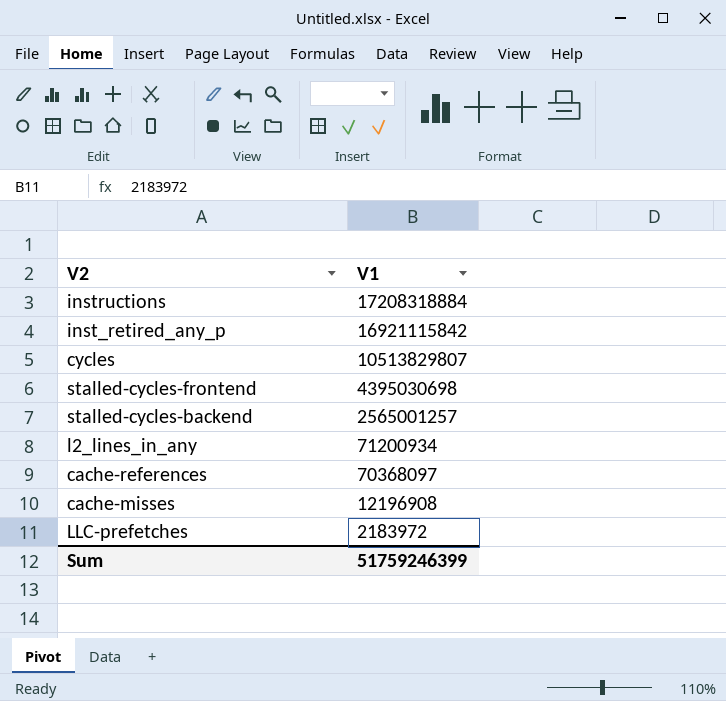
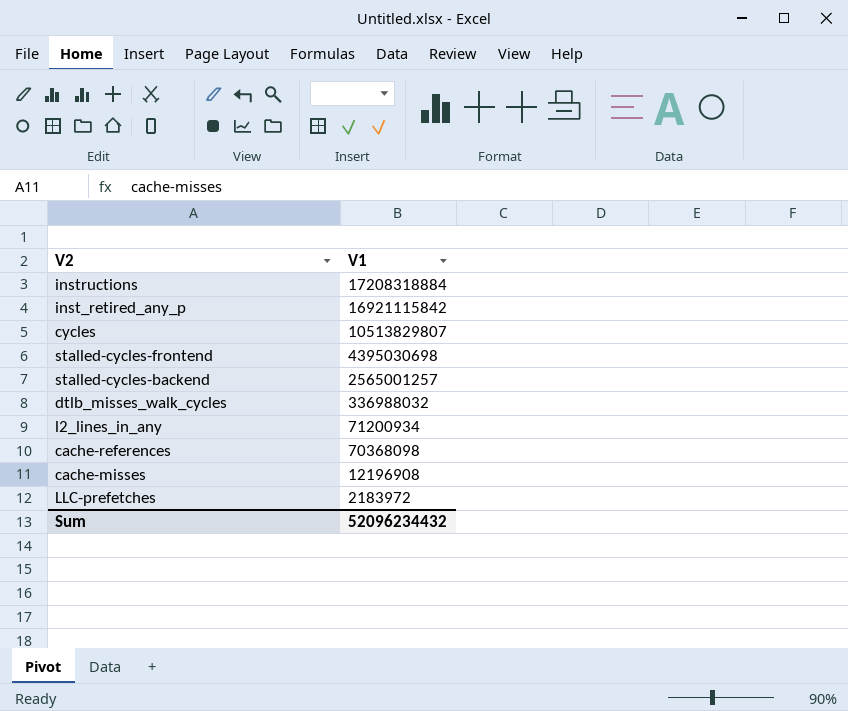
row dtlb_misses_walk_cycles: none -> 336988032
cache-references | V1: 70368097 -> 70368098
Sum | V1: 51759246399 -> 52096234432

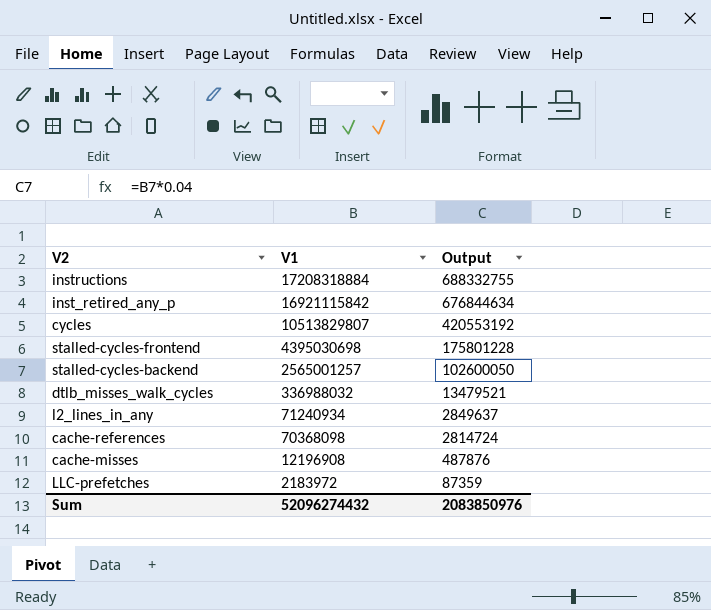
column Output | formula: none -> [V1] * 0.04
l2_lines_in_any | V1: 71200934 -> 71240934
Sum | V1: 52096234432 -> 52096274432

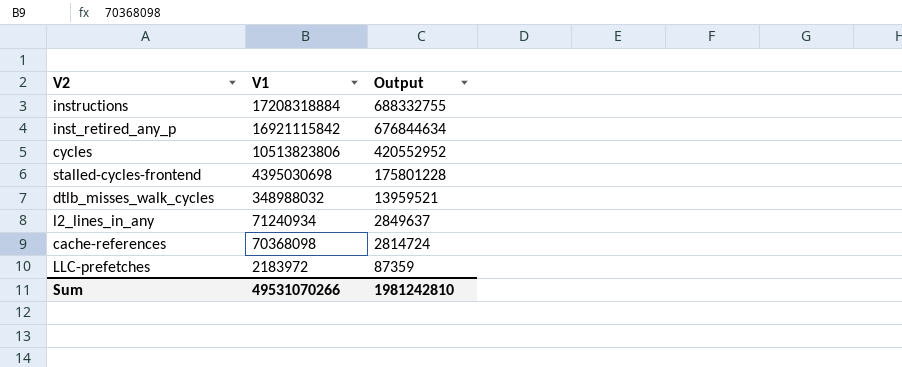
row stalled-cycles-backend: 2565001257 | 102600050 -> none
row cache-misses: 12196908 | 487876 -> none
cycles | V1: 10513829807 -> 10513823806
cycles | Output: 420553192 -> 420552952
dtlb_misses_walk_cycles | V1: 336988032 -> 348988032
dtlb_misses_walk_cycles | Output: 13479521 -> 13959521
Sum | V1: 52096274432 -> 49531070266
Sum | Output: 2083850976 -> 1981242810

